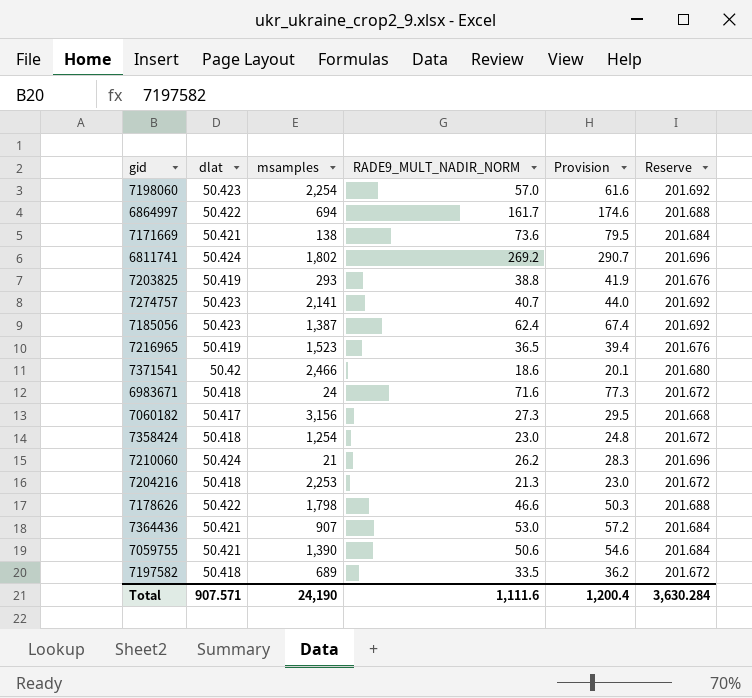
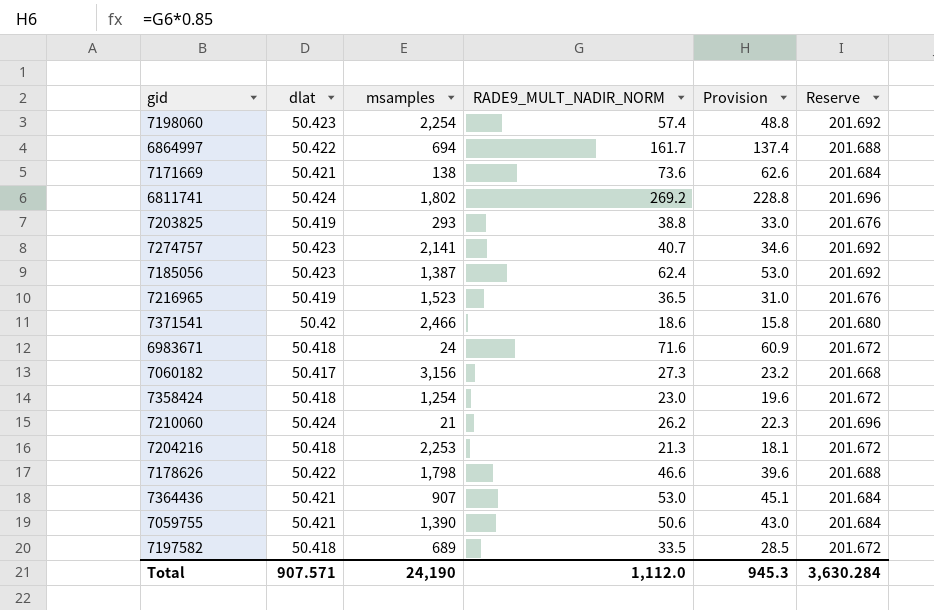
column Provision | formula: [RADE9_MULT_NADIR_NORM] * 1.08 -> [RADE9_MULT_NADIR_NORM] * 0.85
7198060 | RADE9_MULT_NADIR_NORM: 57.0 -> 57.4
Total | RADE9_MULT_NADIR_NORM: 1,111.6 -> 1,112.0
Total | Provision: 1,200.4 -> 945.3

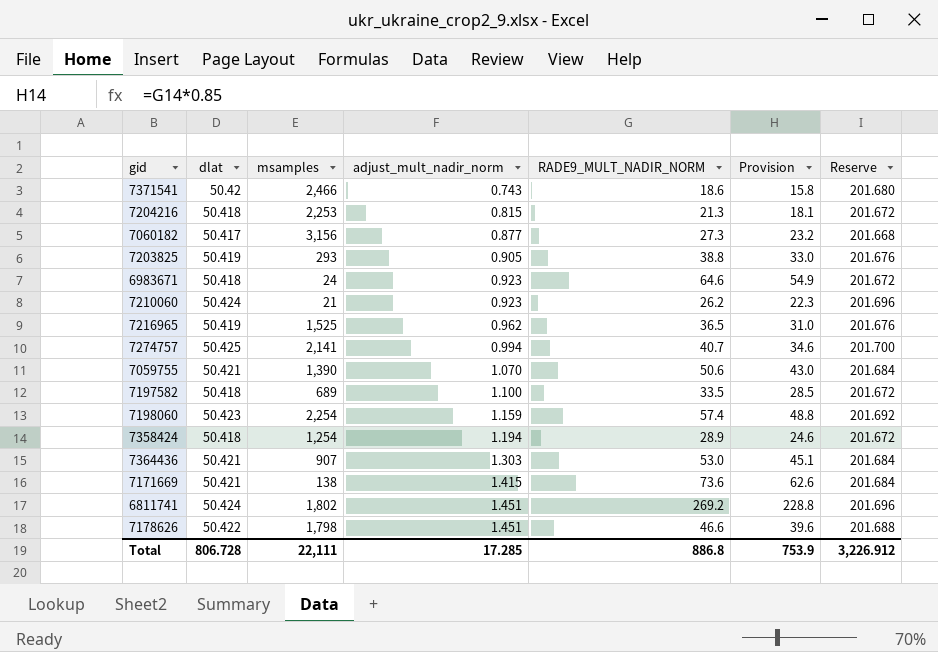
row order: none -> adjust_mult_nadir_norm ascending
column adjust_mult_nadir_norm | position: none -> 4
row 6864997: 50.422 | 694 | 161.7 | 137.4 | 201.688 -> none
row 7185056: 50.423 | 1,387 | 62.4 | 53.0 | 201.692 -> none
6983671 | RADE9_MULT_NADIR_NORM: 71.6 -> 64.6
6983671 | Provision: 60.9 -> 54.9
7216965 | msamples: 1,523 -> 1,525
7274757 | dlat: 50.423 -> 50.425
7274757 | Reserve: 201.692 -> 201.700
7358424 | RADE9_MULT_NADIR_NORM: 23.0 -> 28.9
7358424 | Provision: 19.6 -> 24.6
Total | dlat: 907.571 -> 806.728
Total | msamples: 24,190 -> 22,111
Total | RADE9_MULT_NADIR_NORM: 1,112.0 -> 886.8
Total | Provision: 945.3 -> 753.9
Total | Reserve: 3,630.284 -> 3,226.912

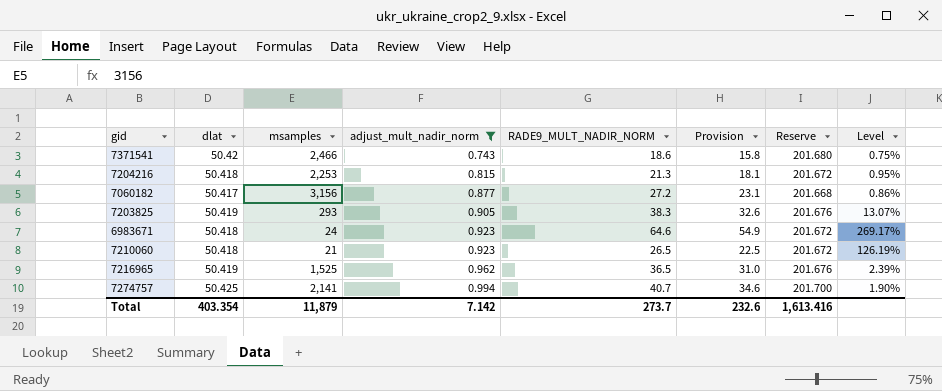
filter: none -> adjust_mult_nadir_norm <= 0.994
column Level | formula: none -> [RADE9_MULT_NADIR_NORM] / [msamples]
7060182 | RADE9_MULT_NADIR_NORM: 27.3 -> 27.2
7060182 | Provision: 23.2 -> 23.1
7203825 | RADE9_MULT_NADIR_NORM: 38.8 -> 38.3
7203825 | Provision: 33.0 -> 32.6
7210060 | dlat: 50.424 -> 50.418
7210060 | RADE9_MULT_NADIR_NORM: 26.2 -> 26.5
7210060 | Provision: 22.3 -> 22.5
7210060 | Reserve: 201.696 -> 201.672
Total | dlat: 806.728 -> 403.354
Total | msamples: 22,111 -> 11,879
Total | adjust_mult_nadir_norm: 17.285 -> 7.142
Total | RADE9_MULT_NADIR_NORM: 886.8 -> 273.7
Total | Provision: 753.9 -> 232.6
Total | Reserve: 3,226.912 -> 1,613.416

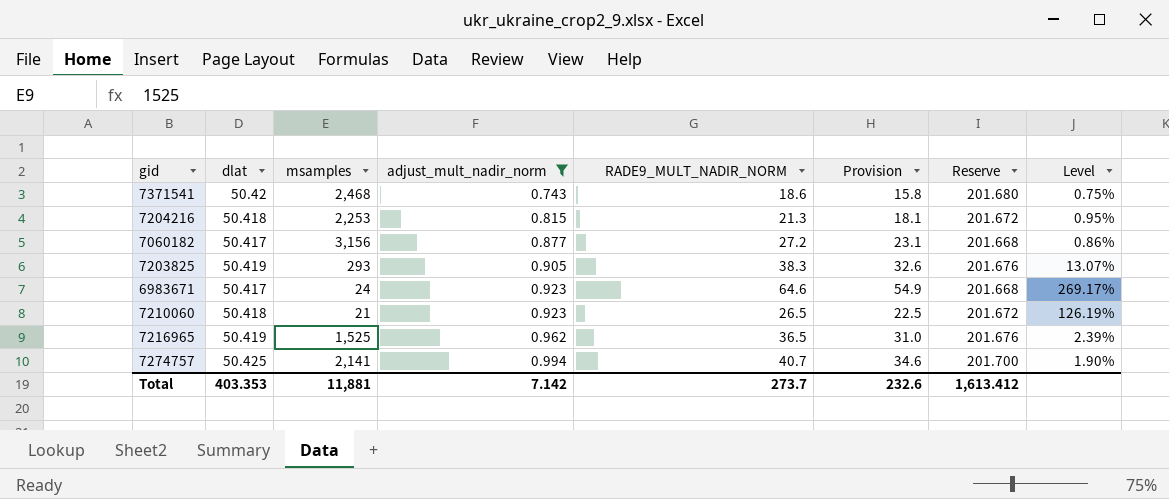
7371541 | msamples: 2,466 -> 2,468
6983671 | dlat: 50.418 -> 50.417
6983671 | Reserve: 201.672 -> 201.668
Total | dlat: 403.354 -> 403.353
Total | msamples: 11,879 -> 11,881
Total | Reserve: 1,613.416 -> 1,613.412

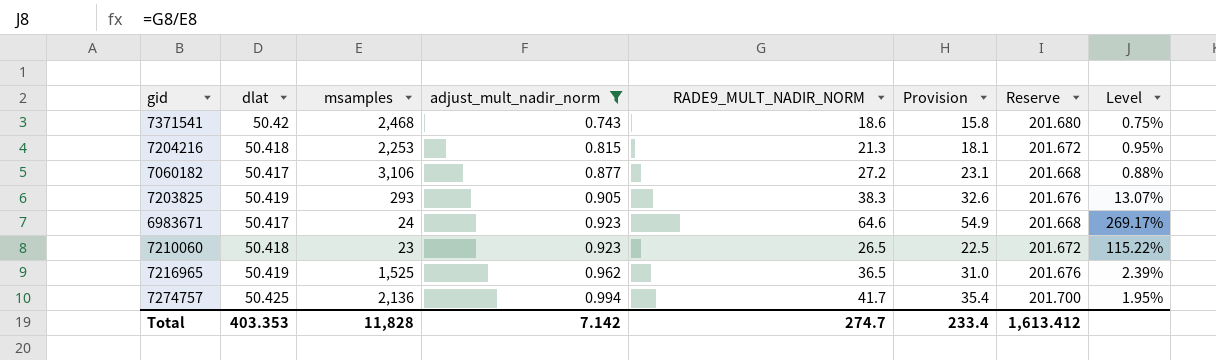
7060182 | msamples: 3,156 -> 3,106
7060182 | Level: 0.86% -> 0.88%
7210060 | msamples: 21 -> 23
7210060 | Level: 126.19% -> 115.22%
7274757 | msamples: 2,141 -> 2,136
7274757 | RADE9_MULT_NADIR_NORM: 40.7 -> 41.7
7274757 | Provision: 34.6 -> 35.4
7274757 | Level: 1.90% -> 1.95%
Total | msamples: 11,881 -> 11,828
Total | RADE9_MULT_NADIR_NORM: 273.7 -> 274.7
Total | Provision: 232.6 -> 233.4

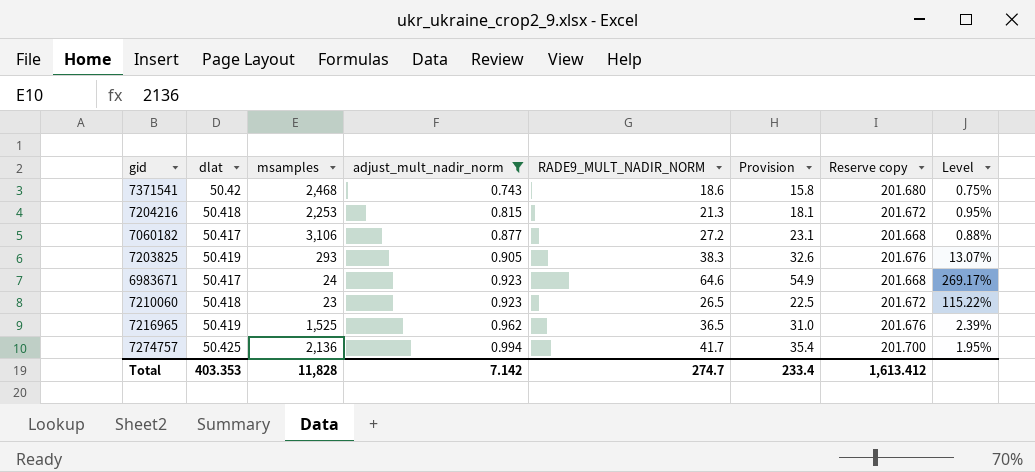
column name: Reserve -> Reserve copy

